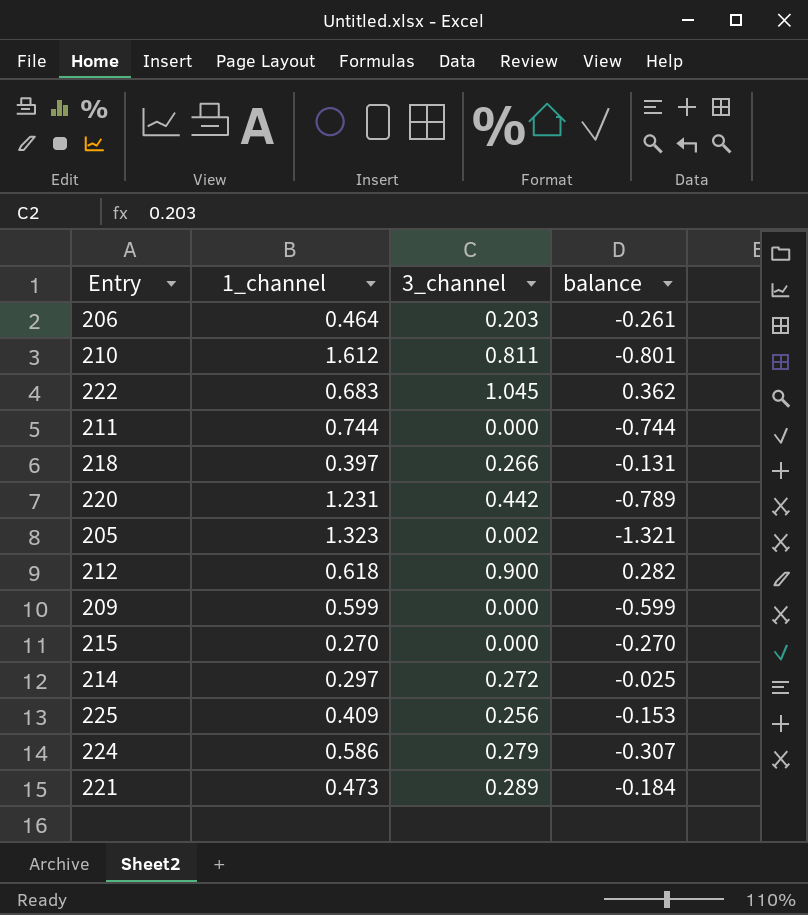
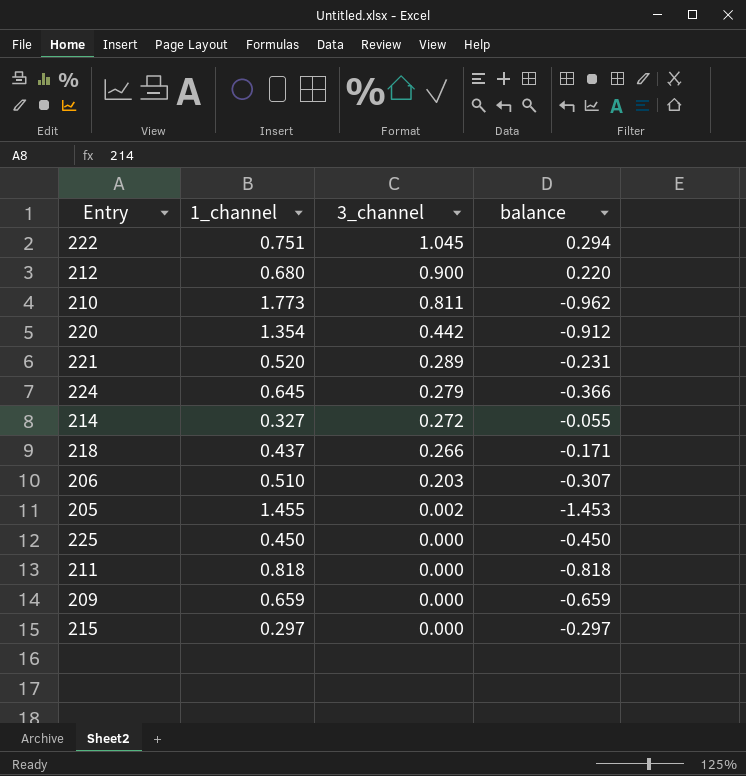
row order: none -> 3_channel descending
222 | 1_channel: 0.683 -> 0.751
222 | balance: 0.362 -> 0.294
212 | 1_channel: 0.618 -> 0.680
212 | balance: 0.282 -> 0.220
210 | 1_channel: 1.612 -> 1.773
210 | balance: -0.801 -> -0.962
220 | 1_channel: 1.231 -> 1.354
220 | balance: -0.789 -> -0.912
221 | 1_channel: 0.473 -> 0.520
221 | balance: -0.184 -> -0.231
224 | 1_channel: 0.586 -> 0.645
224 | balance: -0.307 -> -0.366
214 | 1_channel: 0.297 -> 0.327
214 | balance: -0.025 -> -0.055
218 | 1_channel: 0.397 -> 0.437
218 | balance: -0.131 -> -0.171
206 | 1_channel: 0.464 -> 0.510
206 | balance: -0.261 -> -0.307
205 | 1_channel: 1.323 -> 1.455
205 | balance: -1.321 -> -1.453
225 | 1_channel: 0.409 -> 0.450
225 | 3_channel: 0.256 -> 0.000
225 | balance: -0.153 -> -0.450
211 | 1_channel: 0.744 -> 0.818
211 | balance: -0.744 -> -0.818
209 | 1_channel: 0.599 -> 0.659
209 | balance: -0.599 -> -0.659
215 | 1_channel: 0.270 -> 0.297
215 | balance: -0.270 -> -0.297

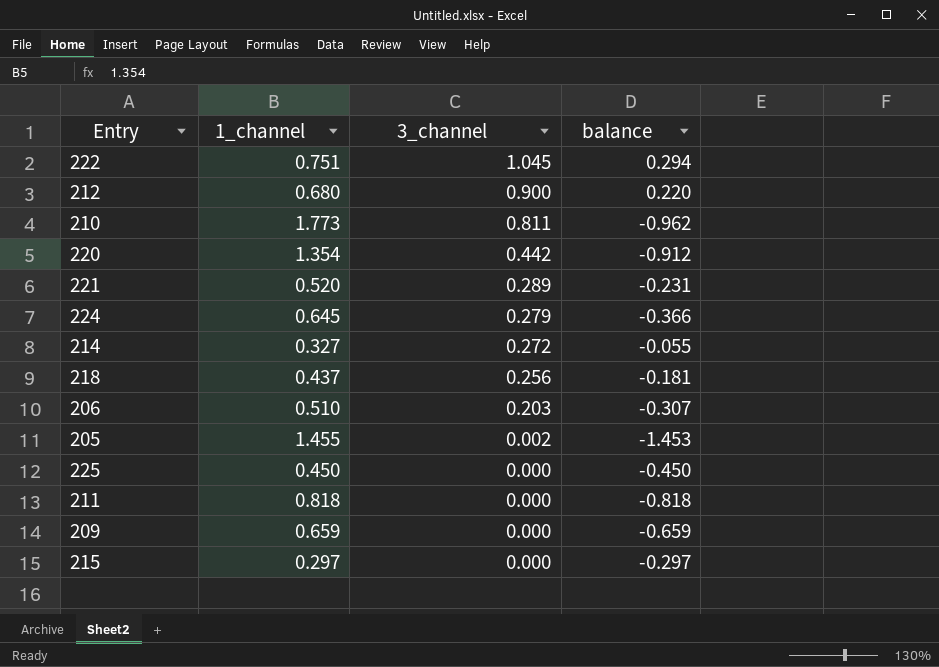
218 | 3_channel: 0.266 -> 0.256
218 | balance: -0.171 -> -0.181

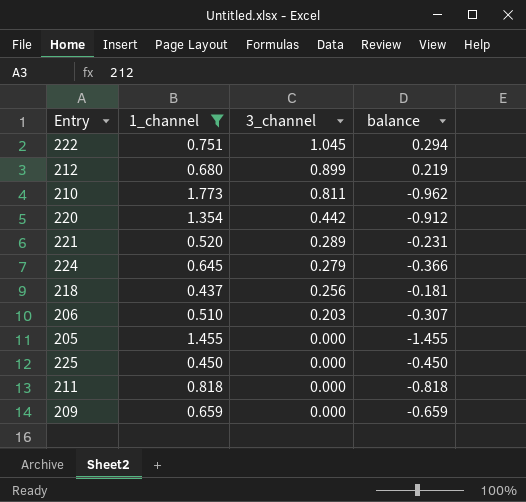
filter: none -> 1_channel >= 0.437
212 | 3_channel: 0.900 -> 0.899
212 | balance: 0.220 -> 0.219
205 | 3_channel: 0.002 -> 0.000
205 | balance: -1.453 -> -1.455

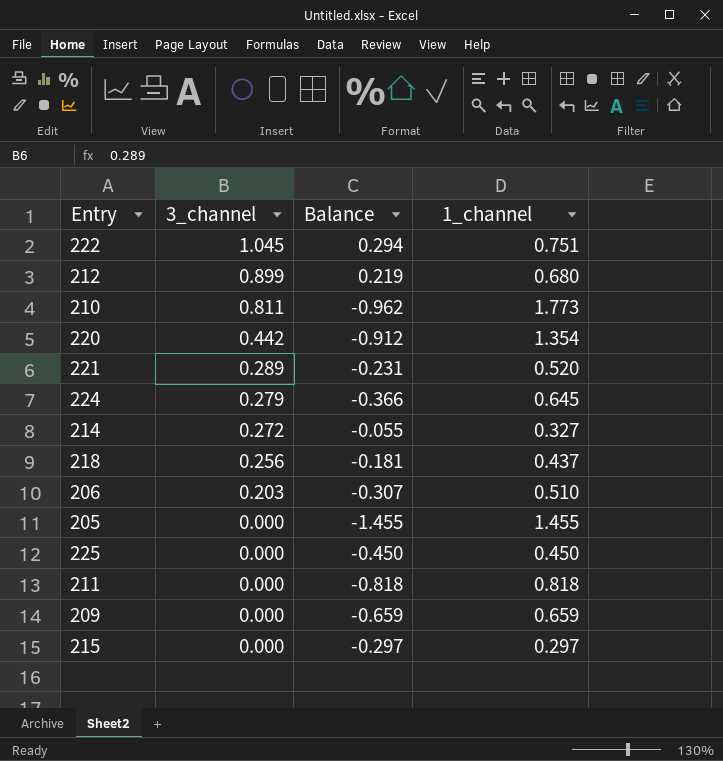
filter: 1_channel >= 0.437 -> none
column name: balance -> Balance
column 1_channel | position: 2 -> 4

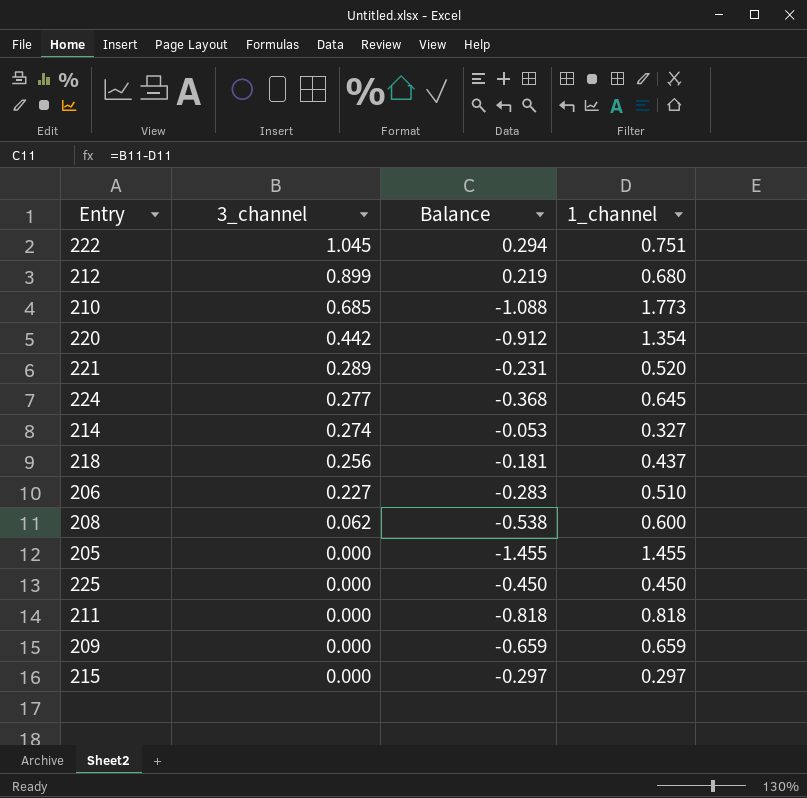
210 | 3_channel: 0.811 -> 0.685
210 | Balance: -0.962 -> -1.088
224 | 3_channel: 0.279 -> 0.277
224 | Balance: -0.366 -> -0.368
214 | 3_channel: 0.272 -> 0.274
214 | Balance: -0.055 -> -0.053
206 | 3_channel: 0.203 -> 0.227
206 | Balance: -0.307 -> -0.283
row 208: none -> 0.062 | -0.538 | 0.600

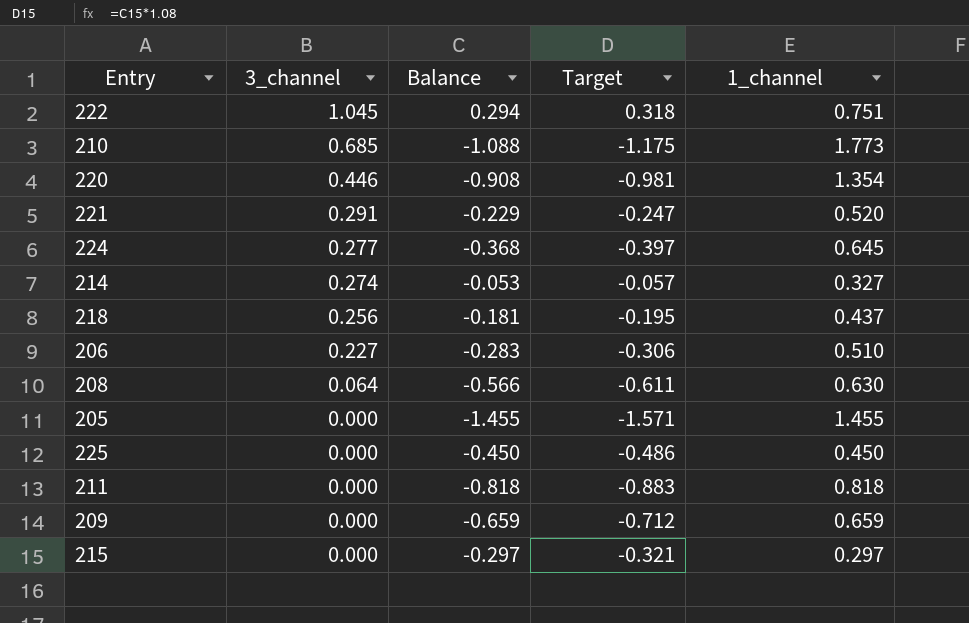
column Target | formula: none -> [Balance] * 1.08
row 212: 0.899 | 0.219 | 0.680 -> none
220 | 3_channel: 0.442 -> 0.446
220 | Balance: -0.912 -> -0.908
221 | 3_channel: 0.289 -> 0.291
221 | Balance: -0.231 -> -0.229
208 | 3_channel: 0.062 -> 0.064
208 | Balance: -0.538 -> -0.566
208 | 1_channel: 0.600 -> 0.630

